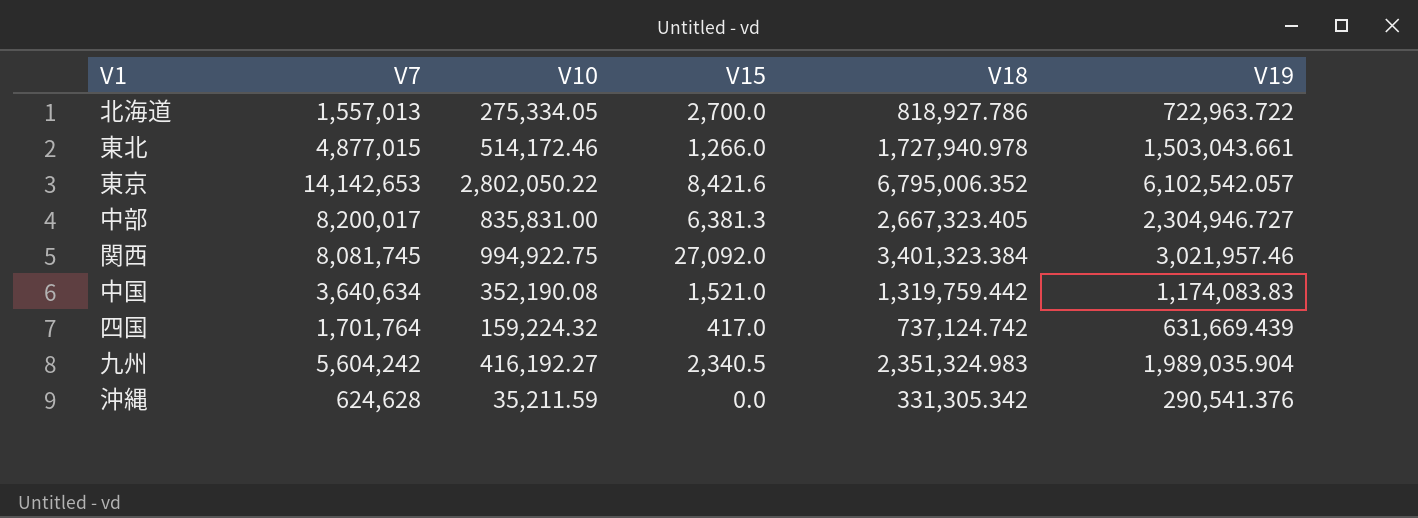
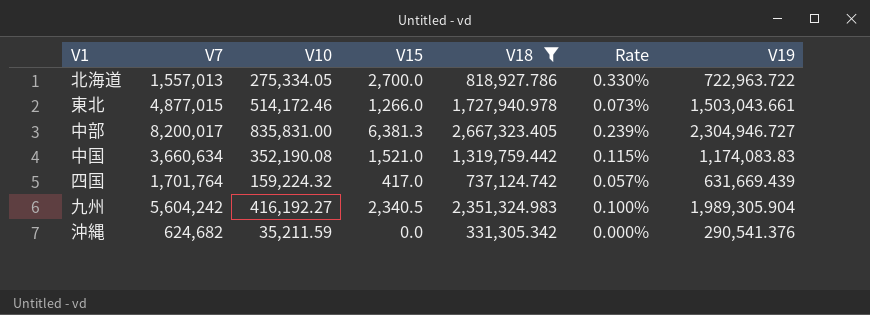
filter: none -> V18 <= 2,667,323.405
column Rate | formula: none -> [V15] / [V18]
中国 | V7: 3,640,634 -> 3,660,634
九州 | V19: 1,989,035.904 -> 1,989,305.904
沖縄 | V7: 624,628 -> 624,682

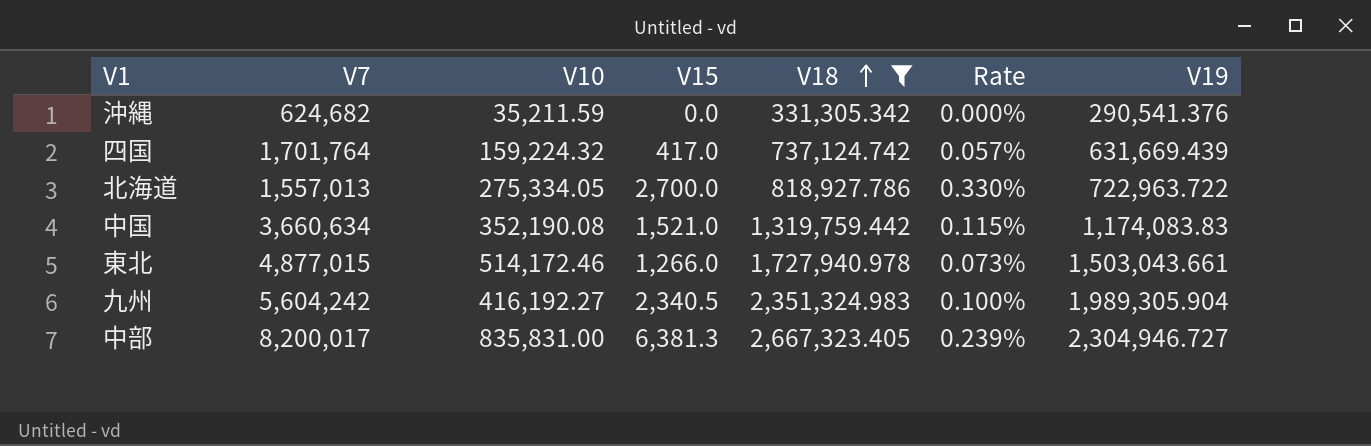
row order: none -> V18 ascending

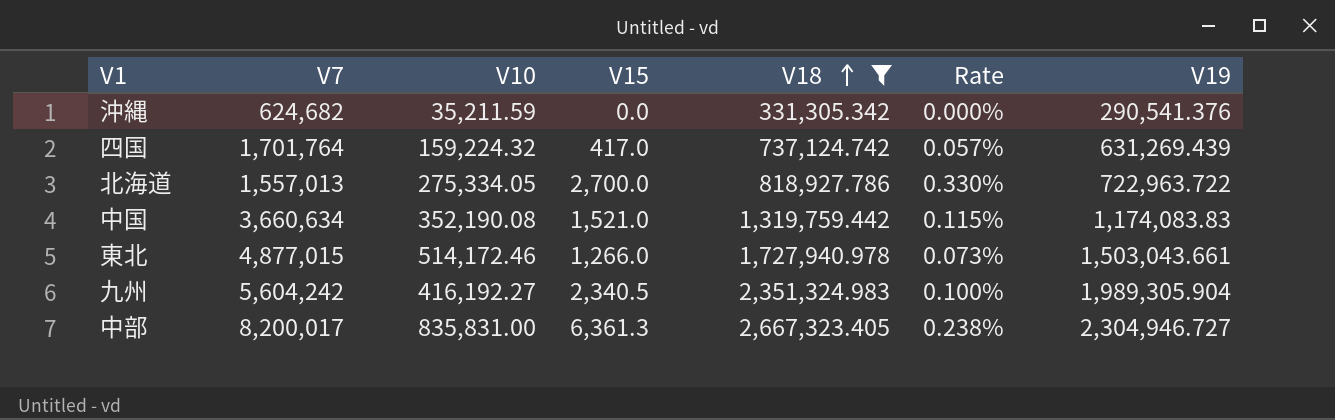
四国 | V19: 631,669.439 -> 631,269.439
中部 | V15: 6,381.3 -> 6,361.3
中部 | Rate: 0.239% -> 0.238%

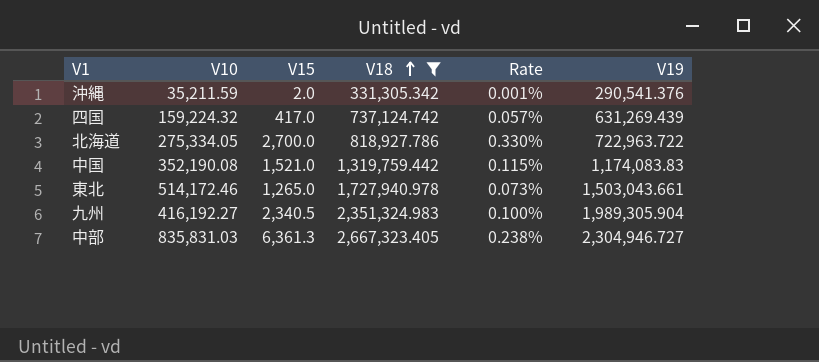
column V7 | position: 2 -> none
沖縄 | V15: 0.0 -> 2.0
沖縄 | Rate: 0.000% -> 0.001%
東北 | V15: 1,266.0 -> 1,265.0
中部 | V10: 835,831.00 -> 835,831.03

